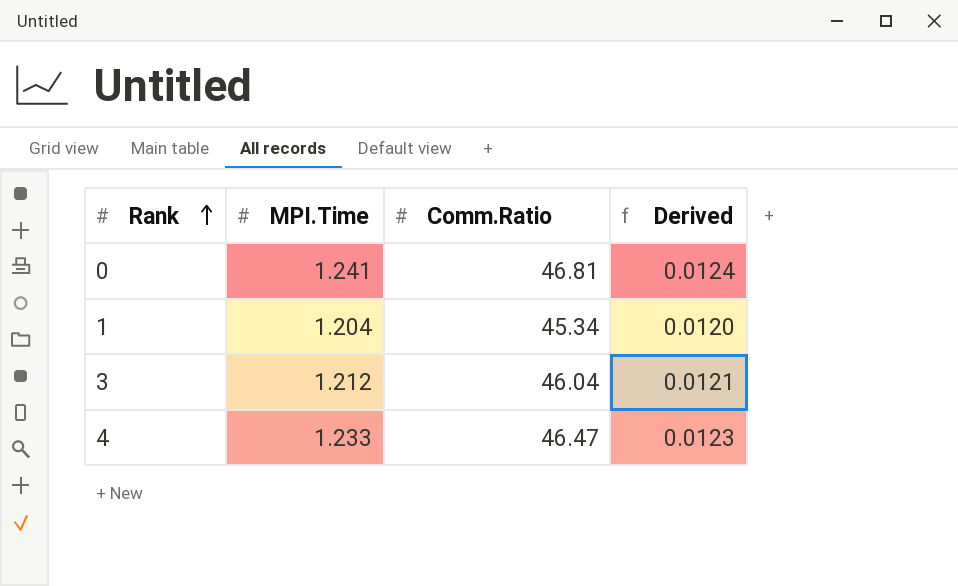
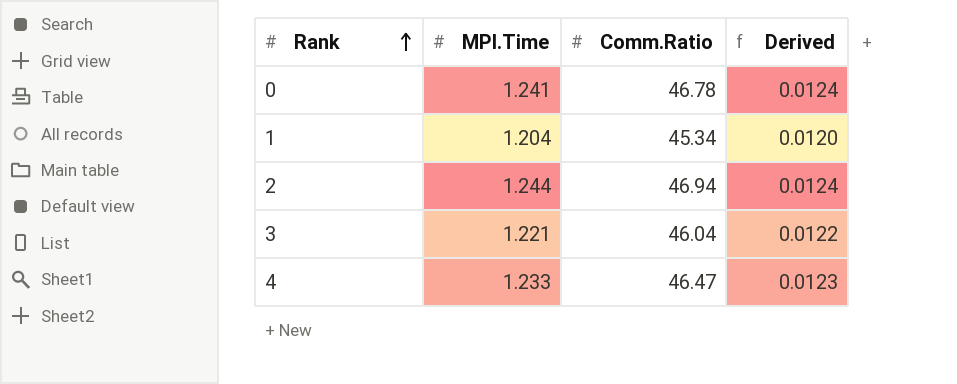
0 | Comm.Ratio: 46.81 -> 46.78
row 2: none -> 1.244 | 46.94 | 0.0124
3 | MPI.Time: 1.212 -> 1.221
3 | Derived: 0.0121 -> 0.0122

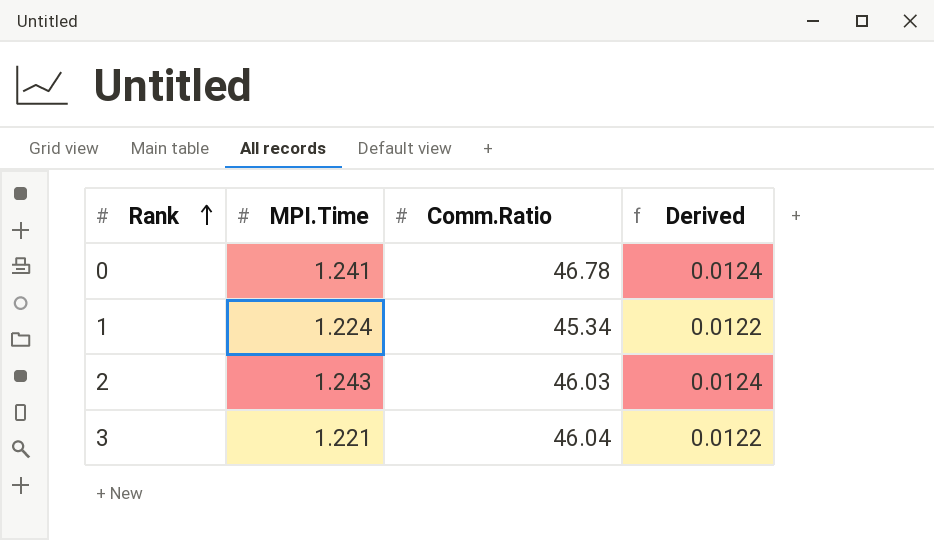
row 4: 1.233 | 46.47 | 0.0123 -> none
1 | MPI.Time: 1.204 -> 1.224
1 | Derived: 0.0120 -> 0.0122
2 | MPI.Time: 1.244 -> 1.243
2 | Comm.Ratio: 46.94 -> 46.03

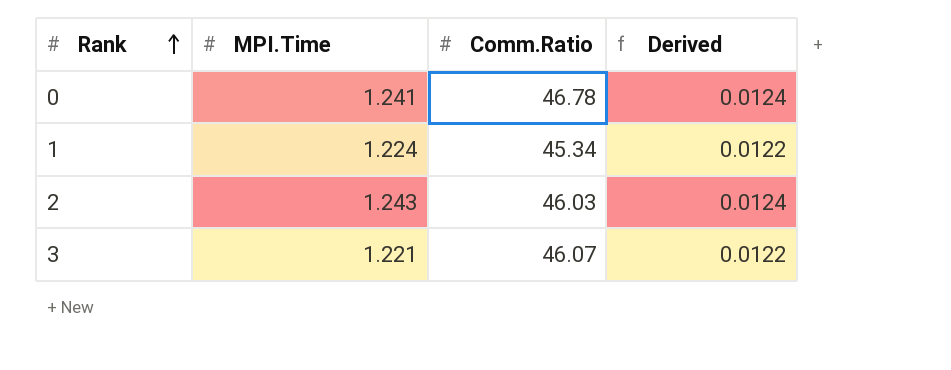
3 | Comm.Ratio: 46.04 -> 46.07

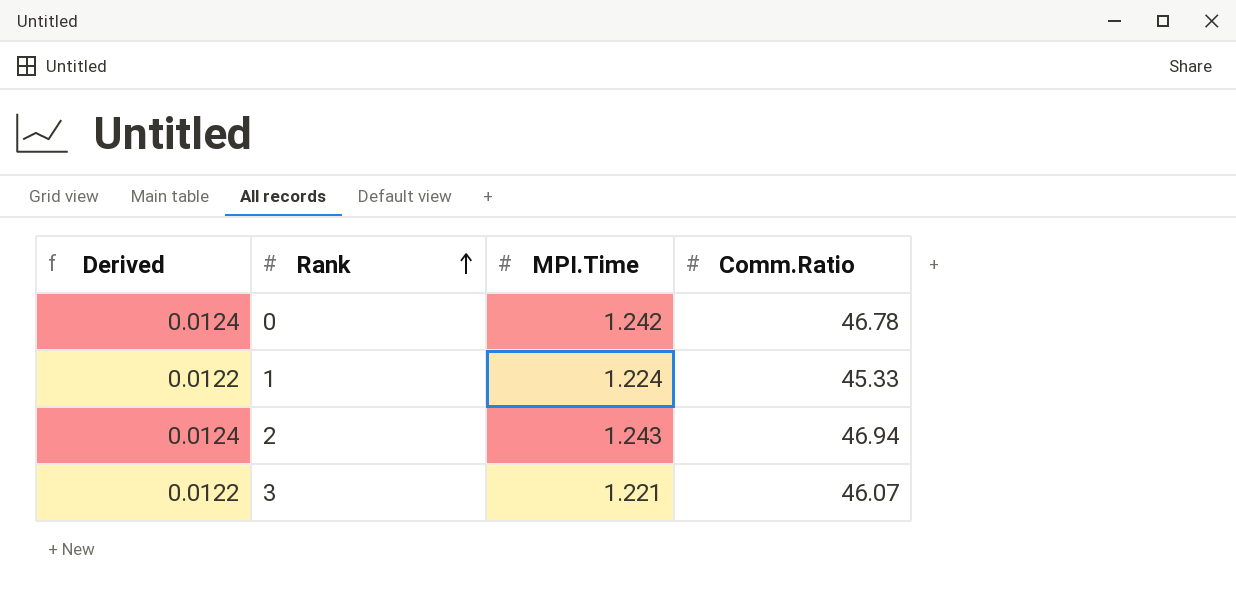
column Derived | position: 4 -> 1
0 | MPI.Time: 1.241 -> 1.242
1 | Comm.Ratio: 45.34 -> 45.33
2 | Comm.Ratio: 46.03 -> 46.94

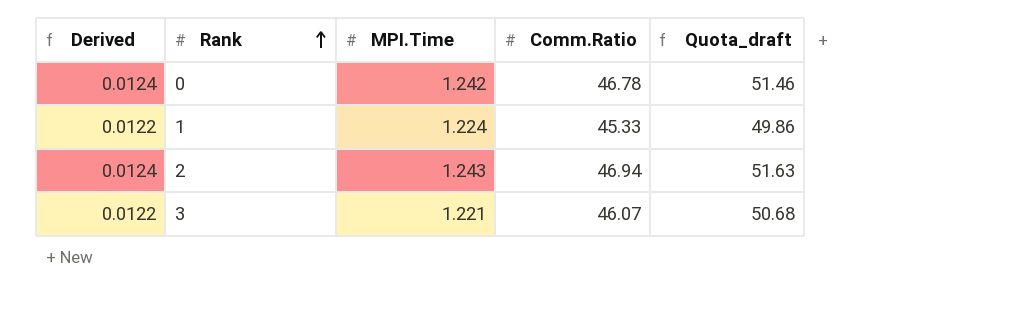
column Quota_draft | formula: none -> [Comm.Ratio] * 1.1

